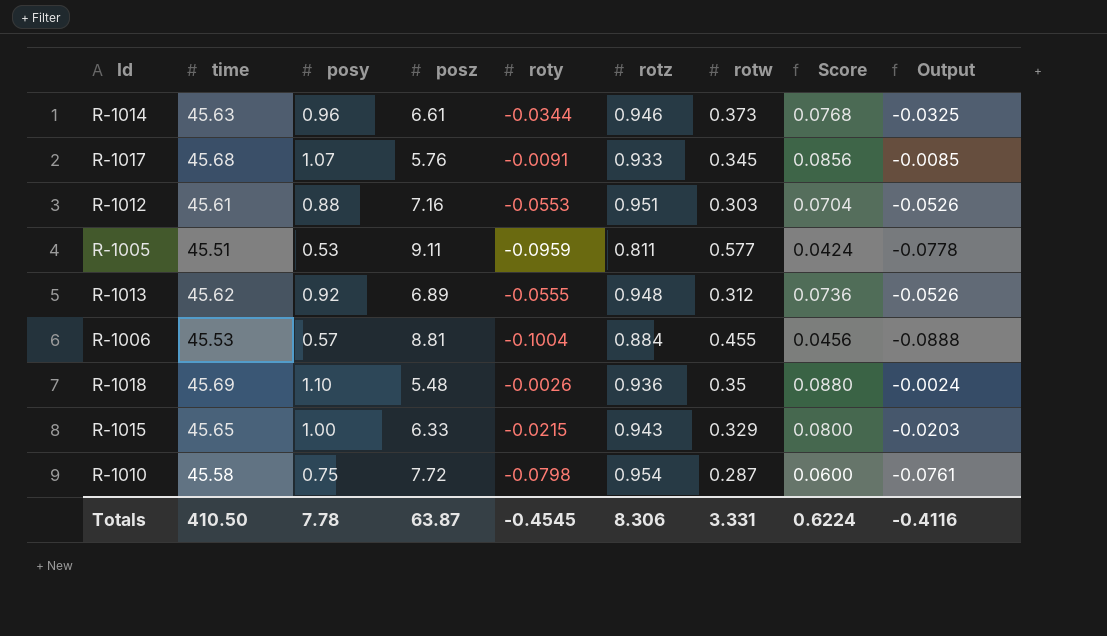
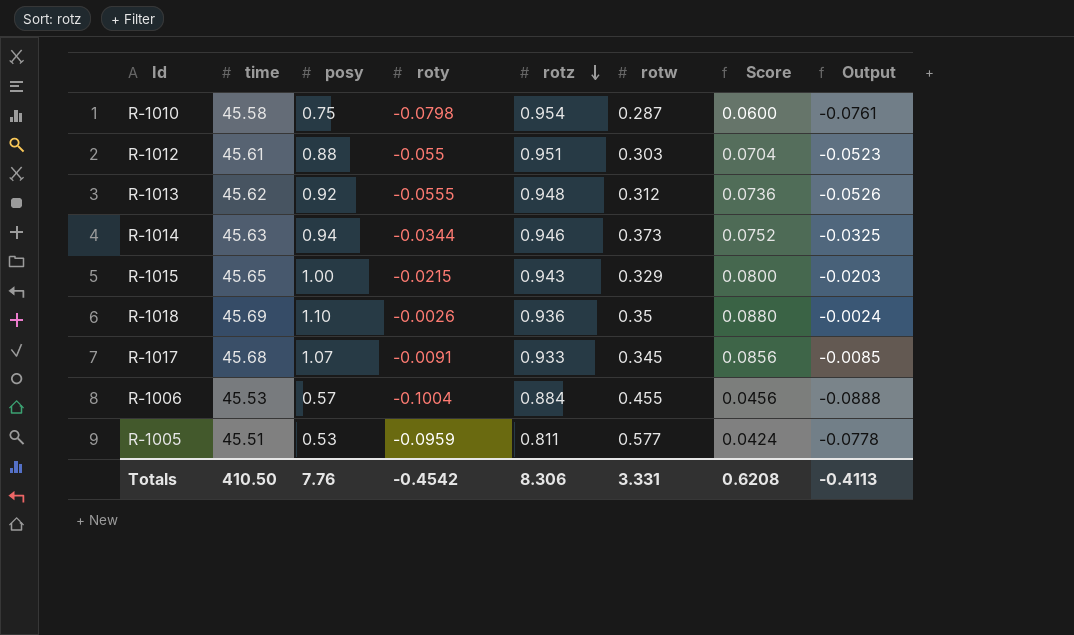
row order: none -> rotz descending
column posz | position: 4 -> none
R-1012 | roty: -0.0553 -> -0.055
R-1012 | Output: -0.0526 -> -0.0523
R-1014 | posy: 0.96 -> 0.94
R-1014 | Score: 0.0768 -> 0.0752
Totals | posy: 7.78 -> 7.76
Totals | roty: -0.4545 -> -0.4542
Totals | Score: 0.6224 -> 0.6208
Totals | Output: -0.4116 -> -0.4113

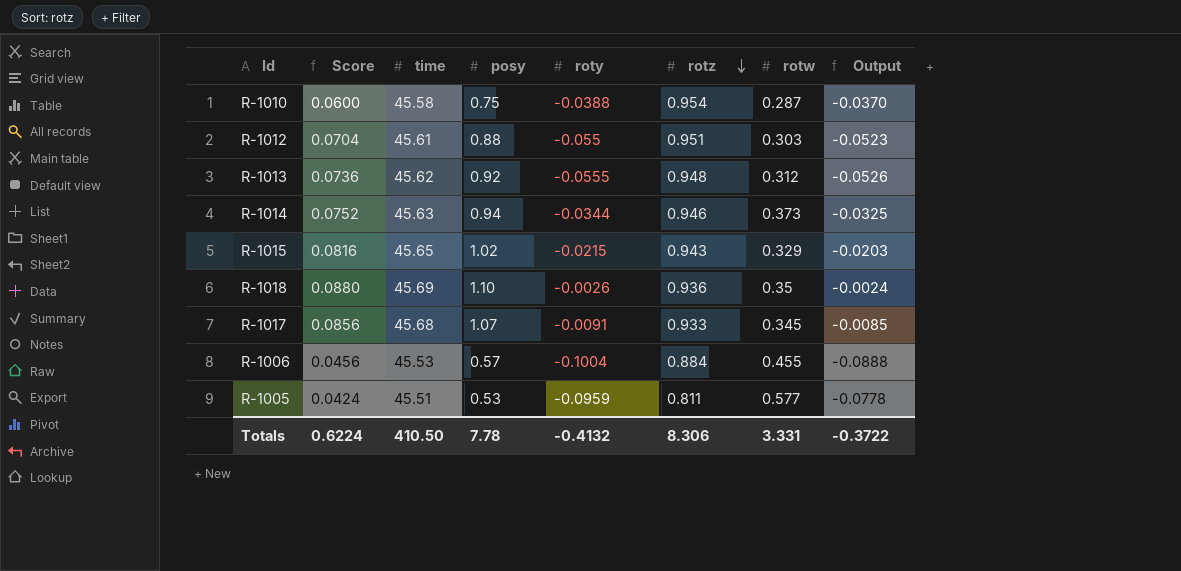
column Score | position: 7 -> 2
R-1010 | roty: -0.0798 -> -0.0388
R-1010 | Output: -0.0761 -> -0.0370
R-1015 | Score: 0.0800 -> 0.0816
R-1015 | posy: 1.00 -> 1.02
Totals | Score: 0.6208 -> 0.6224
Totals | posy: 7.76 -> 7.78
Totals | roty: -0.4542 -> -0.4132
Totals | Output: -0.4113 -> -0.3722

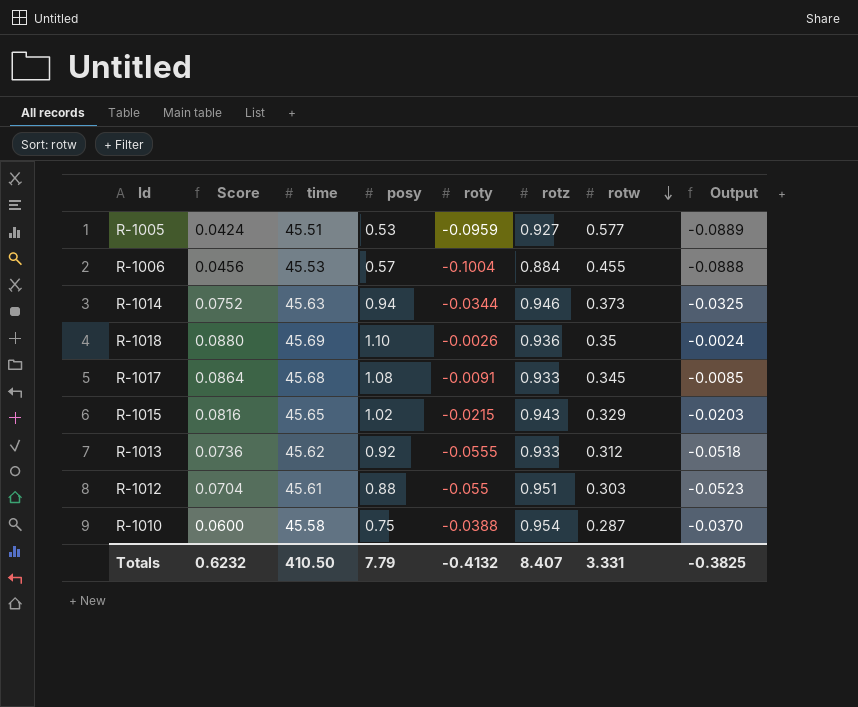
row order: rotz descending -> rotw descending
R-1005 | rotz: 0.811 -> 0.927
R-1005 | Output: -0.0778 -> -0.0889
R-1017 | Score: 0.0856 -> 0.0864
R-1017 | posy: 1.07 -> 1.08
R-1013 | rotz: 0.948 -> 0.933
R-1013 | Output: -0.0526 -> -0.0518
Totals | Score: 0.6224 -> 0.6232
Totals | posy: 7.78 -> 7.79
Totals | rotz: 8.306 -> 8.407
Totals | Output: -0.3722 -> -0.3825

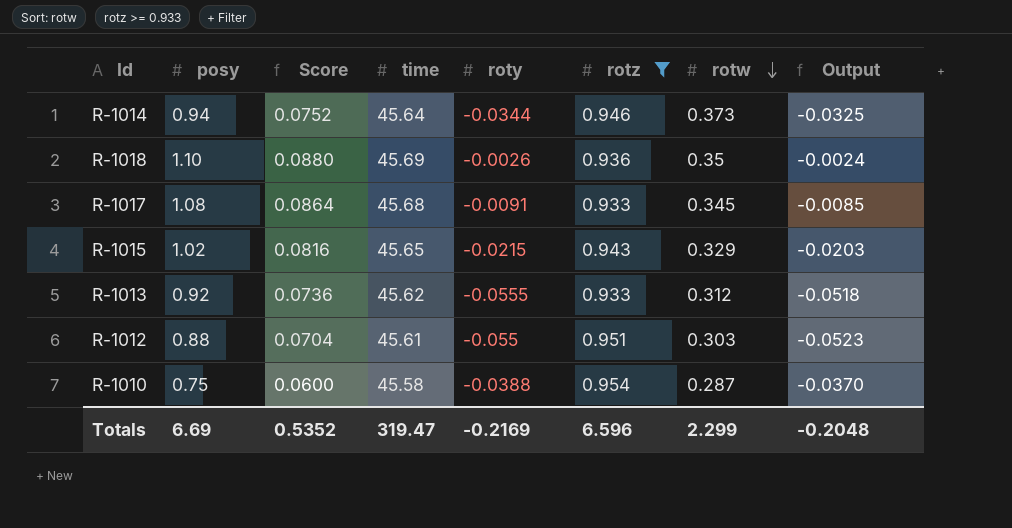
filter: none -> rotz >= 0.933
column posy | position: 4 -> 2
R-1014 | time: 45.63 -> 45.64
Totals | posy: 7.79 -> 6.69
Totals | Score: 0.6232 -> 0.5352
Totals | time: 410.50 -> 319.47
Totals | roty: -0.4132 -> -0.2169
Totals | rotz: 8.407 -> 6.596
Totals | rotw: 3.331 -> 2.299
Totals | Output: -0.3825 -> -0.2048

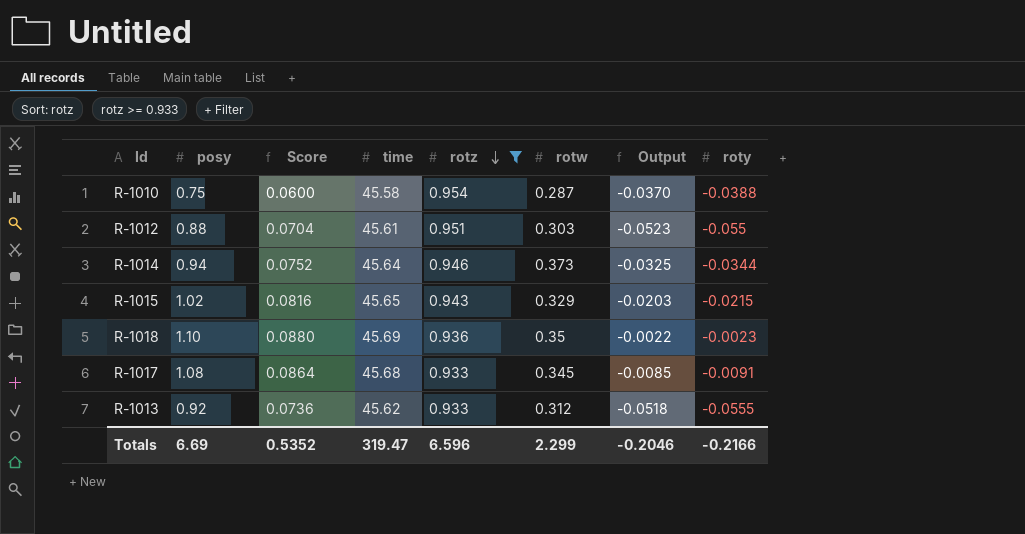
row order: rotw descending -> rotz descending
column roty | position: 5 -> 8
R-1018 | Output: -0.0024 -> -0.0022
R-1018 | roty: -0.0026 -> -0.0023
Totals | Output: -0.2048 -> -0.2046
Totals | roty: -0.2169 -> -0.2166

